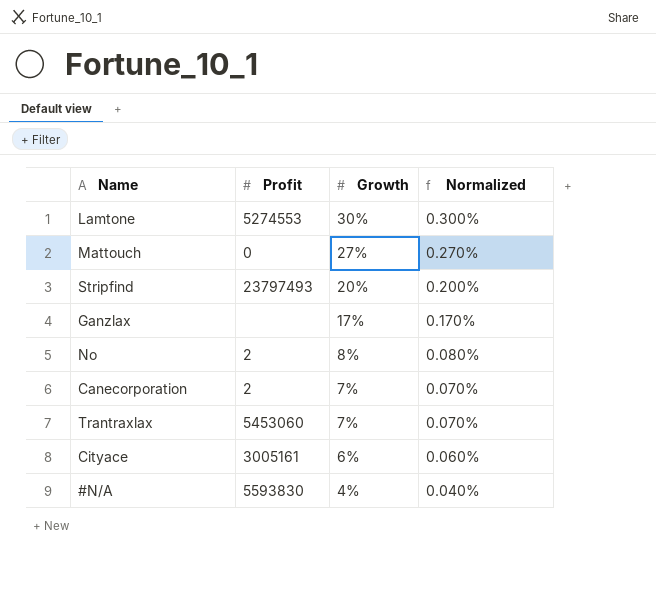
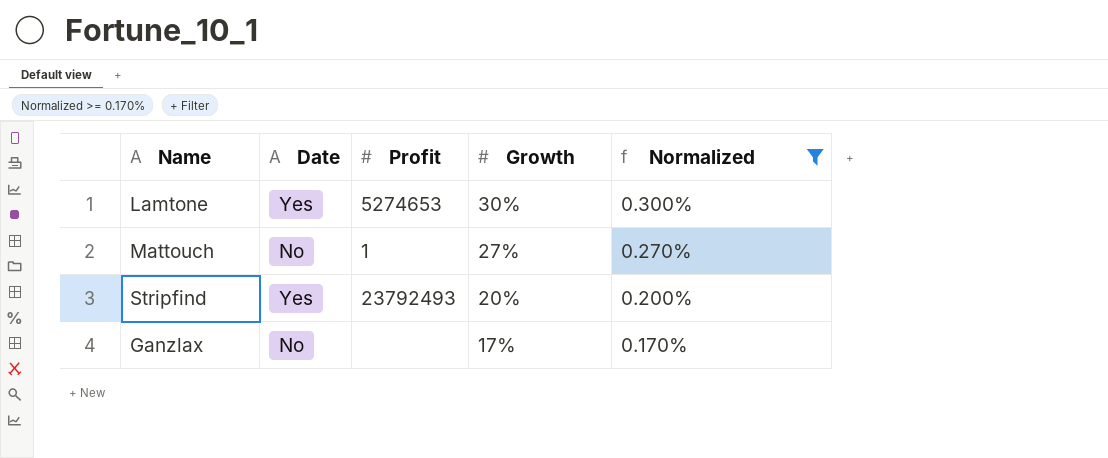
filter: none -> Normalized >= 0.170%
column Date | position: none -> 2
Lamtone | Profit: 5274553 -> 5274653
Mattouch | Profit: 0 -> 1
Stripfind | Profit: 23797493 -> 23792493

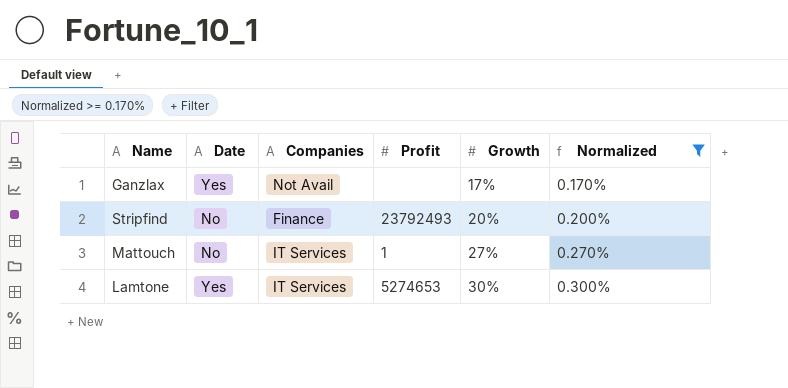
row order: Growth descending -> Growth ascending
column Companies | position: none -> 3
Ganzlax | Date: No -> Yes
Stripfind | Date: Yes -> No

